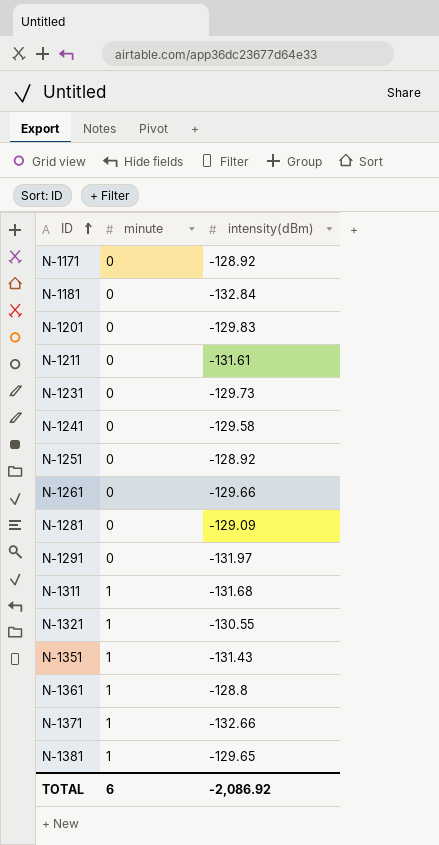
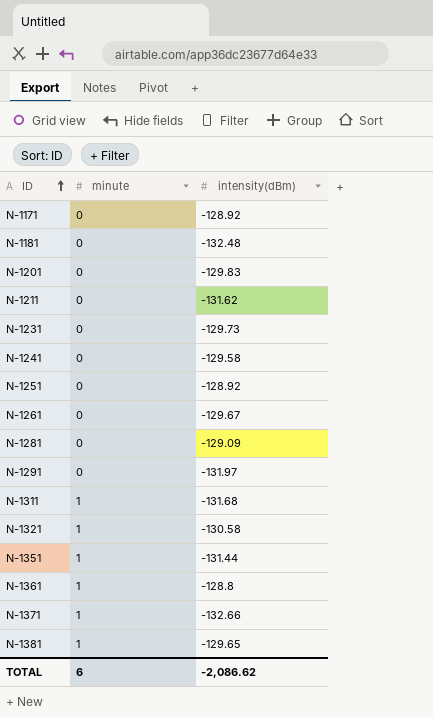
N-1181 | intensity(dBm): -132.84 -> -132.48
N-1211 | intensity(dBm): -131.61 -> -131.62
N-1261 | intensity(dBm): -129.66 -> -129.67
N-1321 | intensity(dBm): -130.55 -> -130.58
N-1351 | intensity(dBm): -131.43 -> -131.44
TOTAL | intensity(dBm): -2,086.92 -> -2,086.62

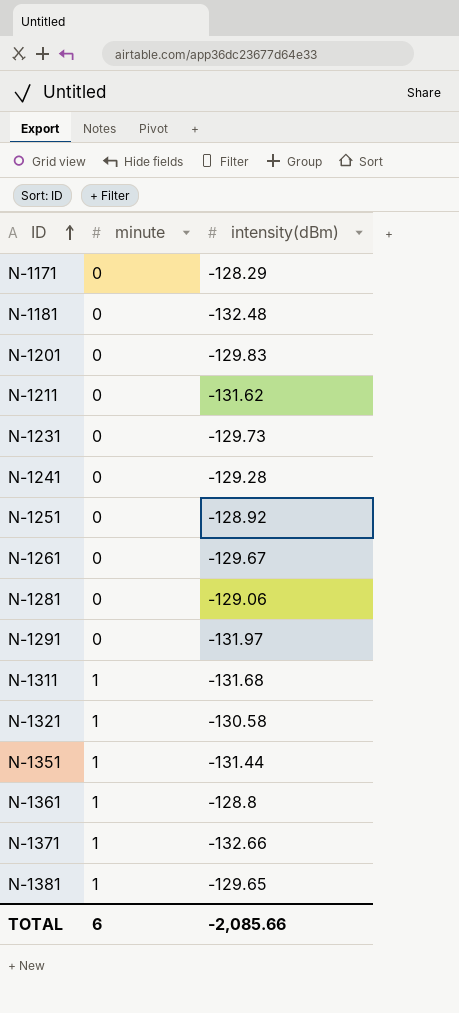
N-1171 | intensity(dBm): -128.92 -> -128.29
N-1241 | intensity(dBm): -129.58 -> -129.28
N-1281 | intensity(dBm): -129.09 -> -129.06
TOTAL | intensity(dBm): -2,086.62 -> -2,085.66

